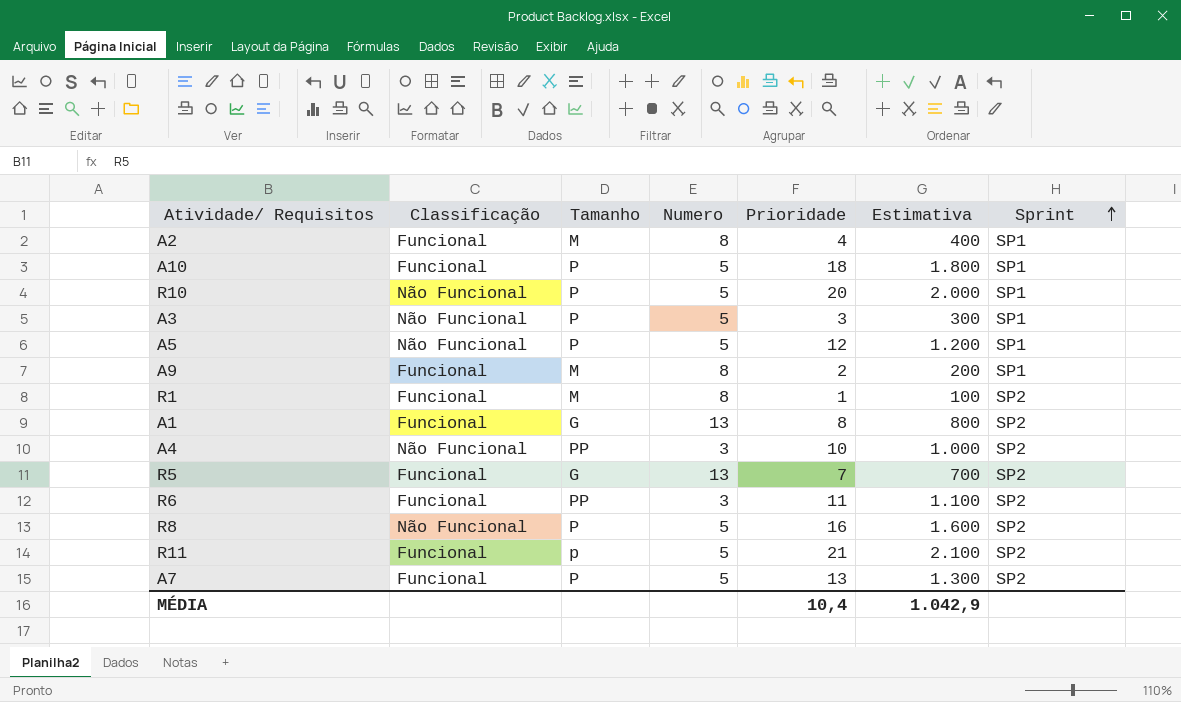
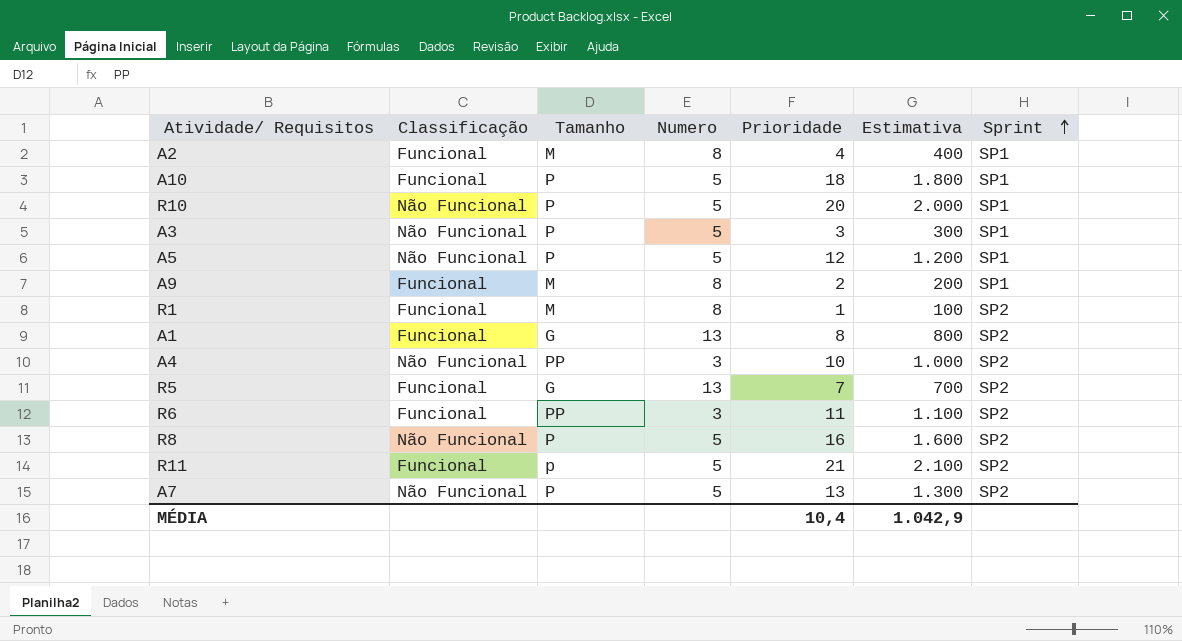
A7 | Classificação: Funcional -> Não Funcional

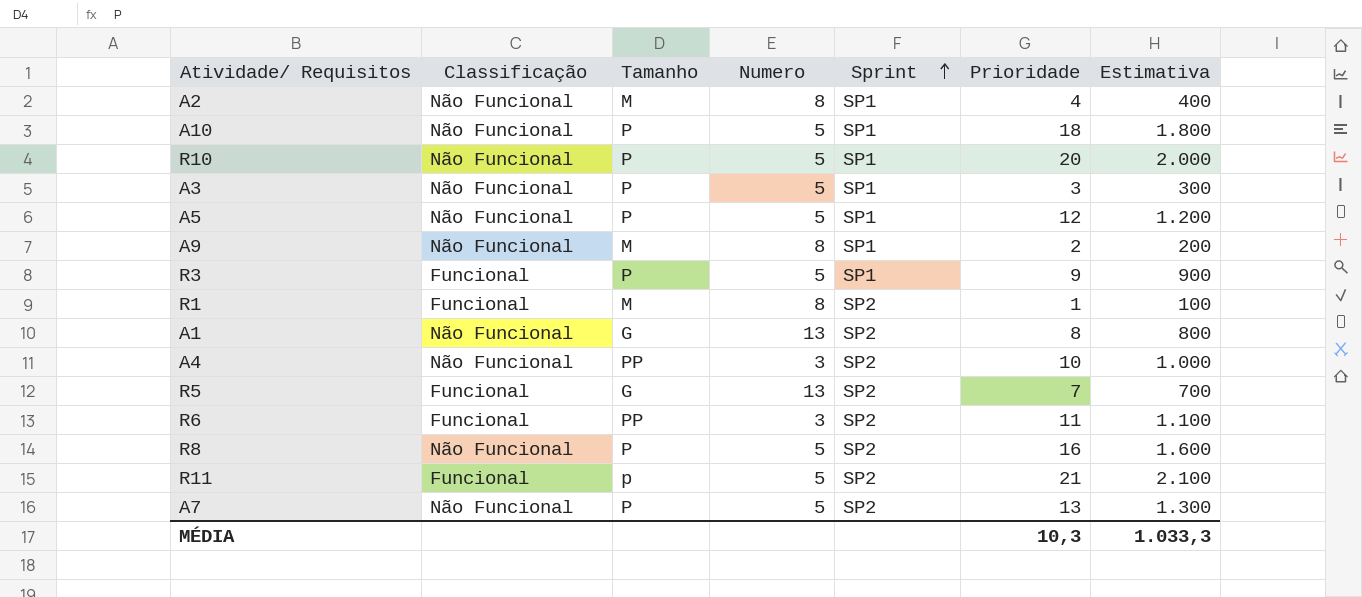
column Sprint | position: 7 -> 5
A2 | Classificação: Funcional -> Não Funcional
A10 | Classificação: Funcional -> Não Funcional
A9 | Classificação: Funcional -> Não Funcional
row R3: none -> Funcional | P | 5 | SP1 | 9 | 900
A1 | Classificação: Funcional -> Não Funcional
MÉDIA | Prioridade: 10,4 -> 10,3
MÉDIA | Estimativa: 1.042,9 -> 1.033,3

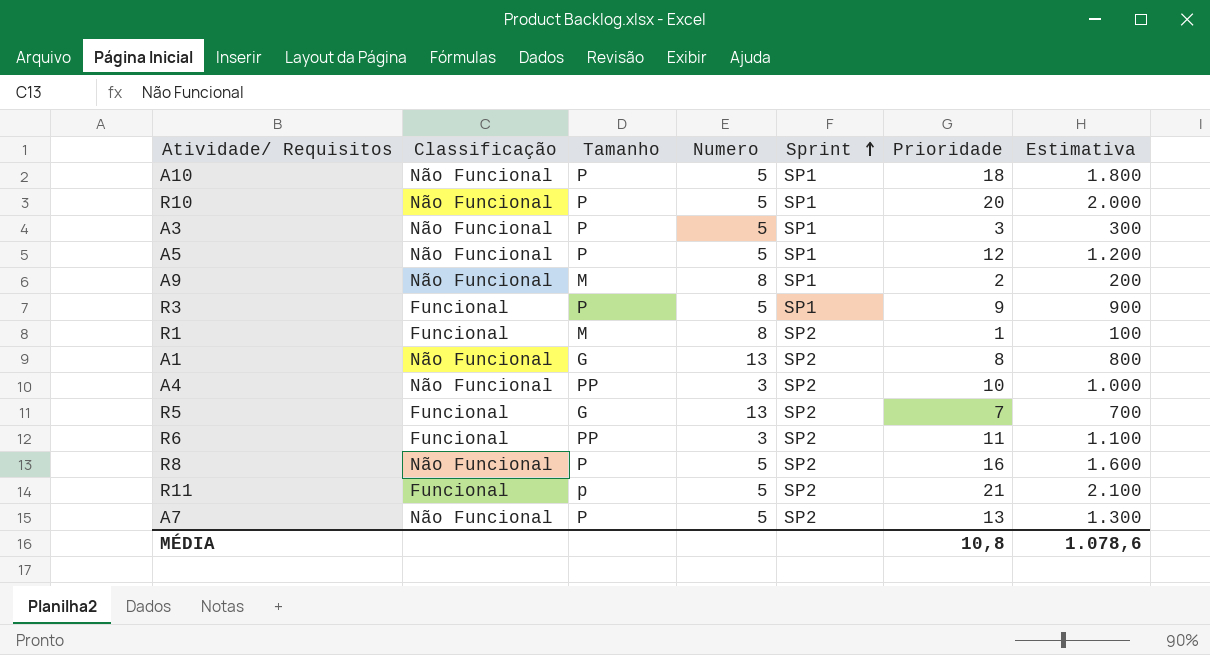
row A2: Não Funcional | M | 8 | SP1 | 4 | 400 -> none
MÉDIA | Prioridade: 10,3 -> 10,8
MÉDIA | Estimativa: 1.033,3 -> 1.078,6

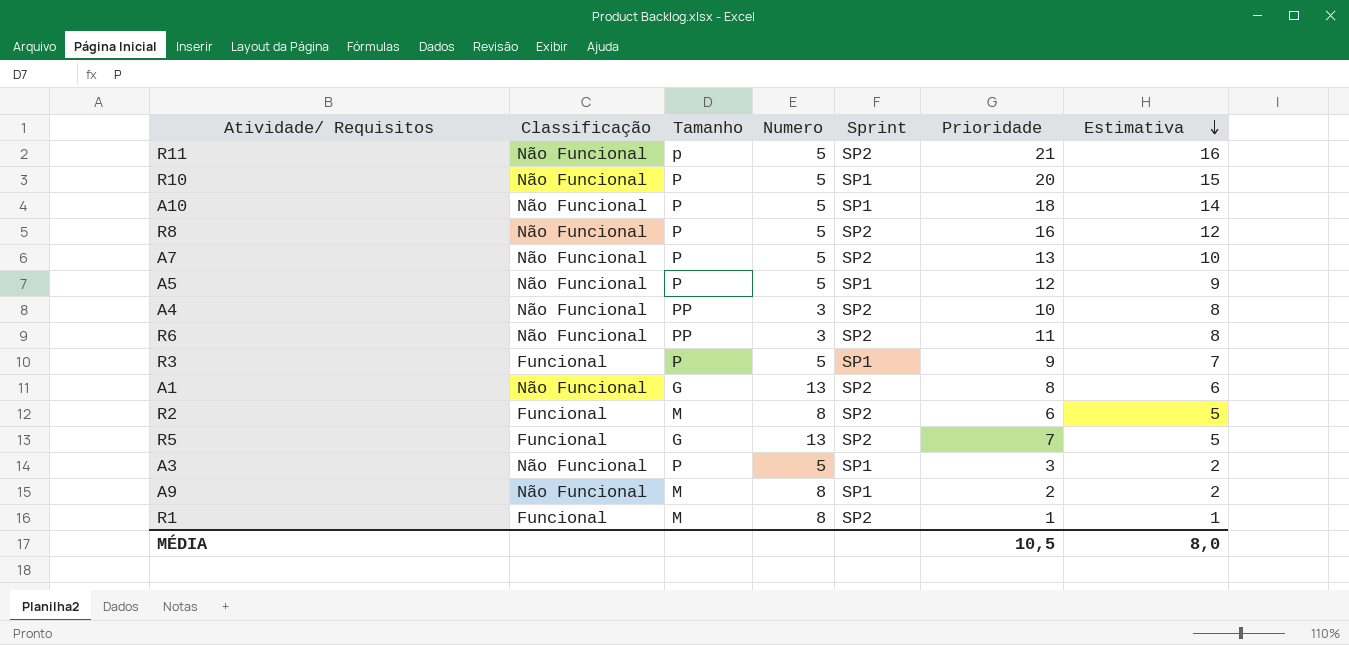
row order: Sprint ascending -> Estimativa descending
column Estimativa | formula: [Prioridade] * 100 -> [Prioridade] * 0,75
R11 | Classificação: Funcional -> Não Funcional
R6 | Classificação: Funcional -> Não Funcional
row R2: none -> Funcional | M | 8 | SP2 | 6 | 5
MÉDIA | Prioridade: 10,8 -> 10,5
MÉDIA | Estimativa: 1.078,6 -> 8,0

